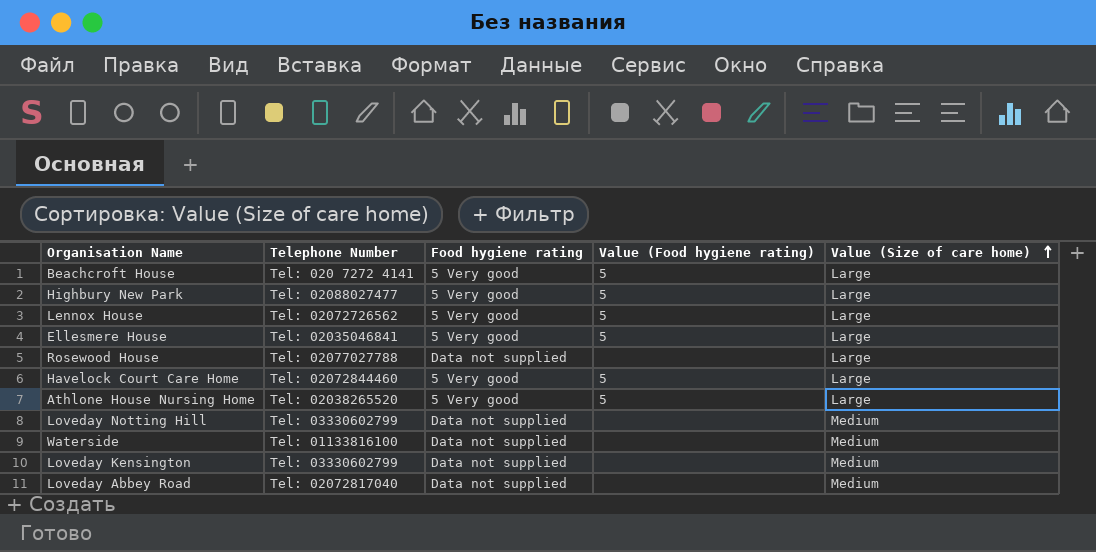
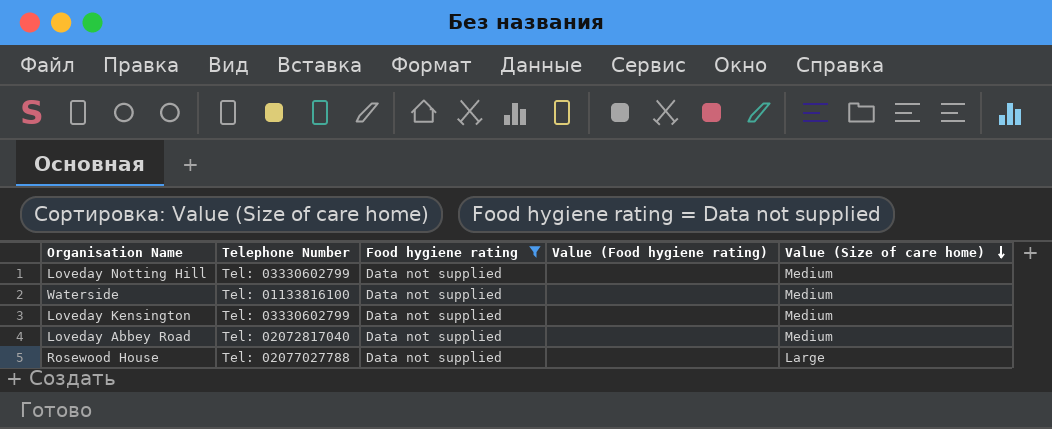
filter: none -> Food hygiene rating = Data not supplied
row order: Value (Size of care home) ascending -> Value (Size of care home) descending

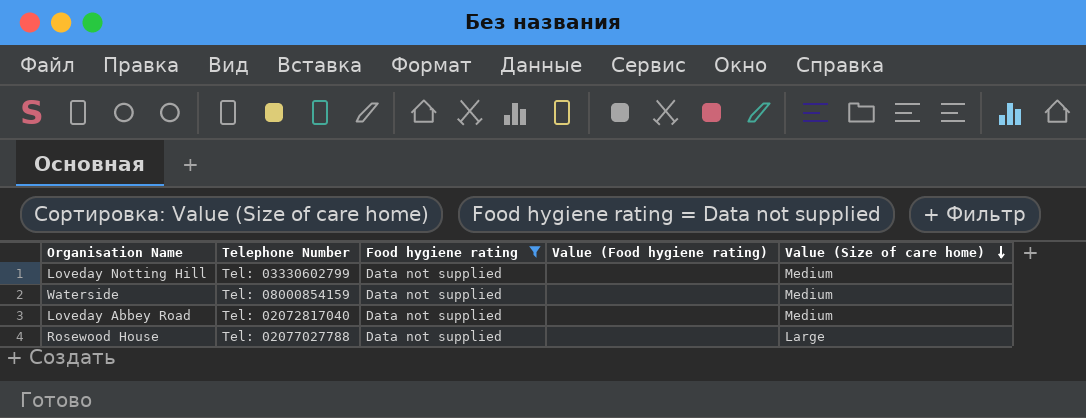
row Loveday Kensington: Tel: 03330602799 | Data not supplied | none | Medium -> none
Waterside | Telephone Number: Tel: 01133816100 -> Tel: 08000854159

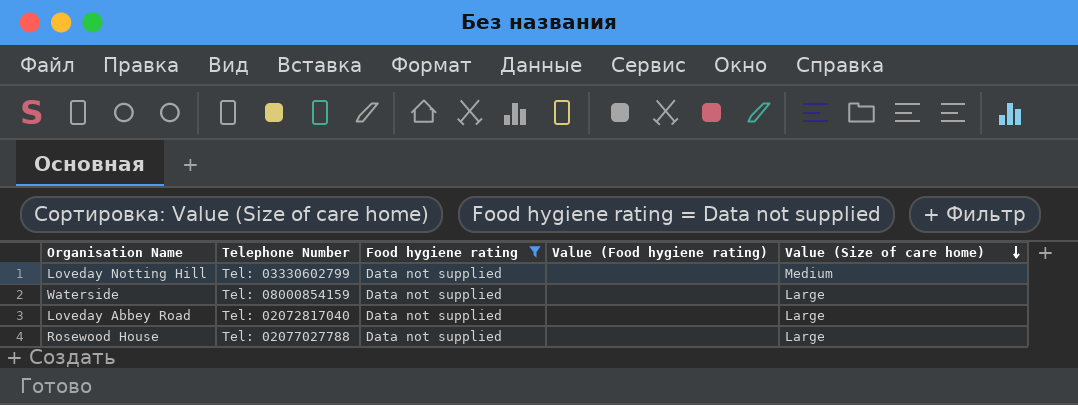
Waterside | Value (Size of care home): Medium -> Large
Loveday Abbey Road | Value (Size of care home): Medium -> Large

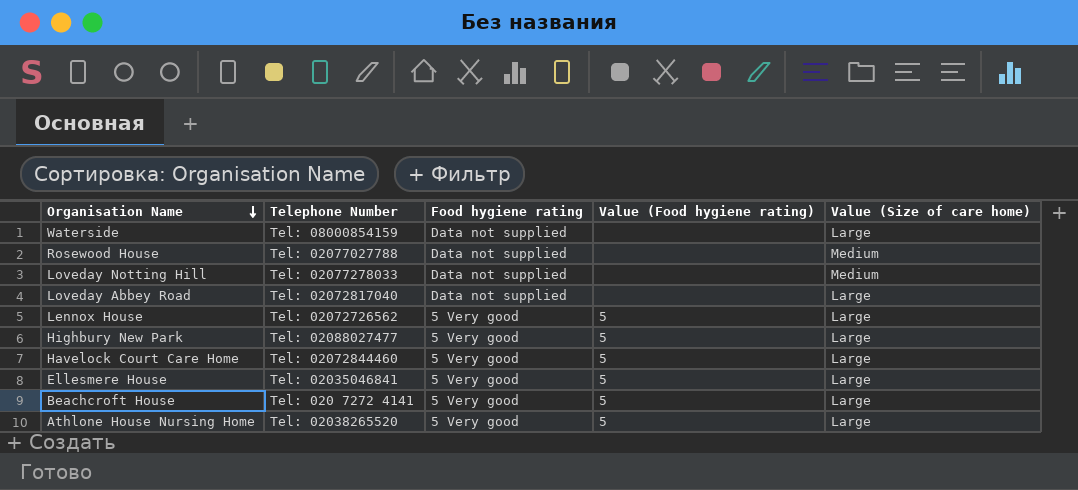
filter: Food hygiene rating = Data not supplied -> none
row order: Value (Size of care home) descending -> Organisation Name descending
Rosewood House | Value (Size of care home): Large -> Medium
Loveday Notting Hill | Telephone Number: Tel: 03330602799 -> Tel: 02077278033

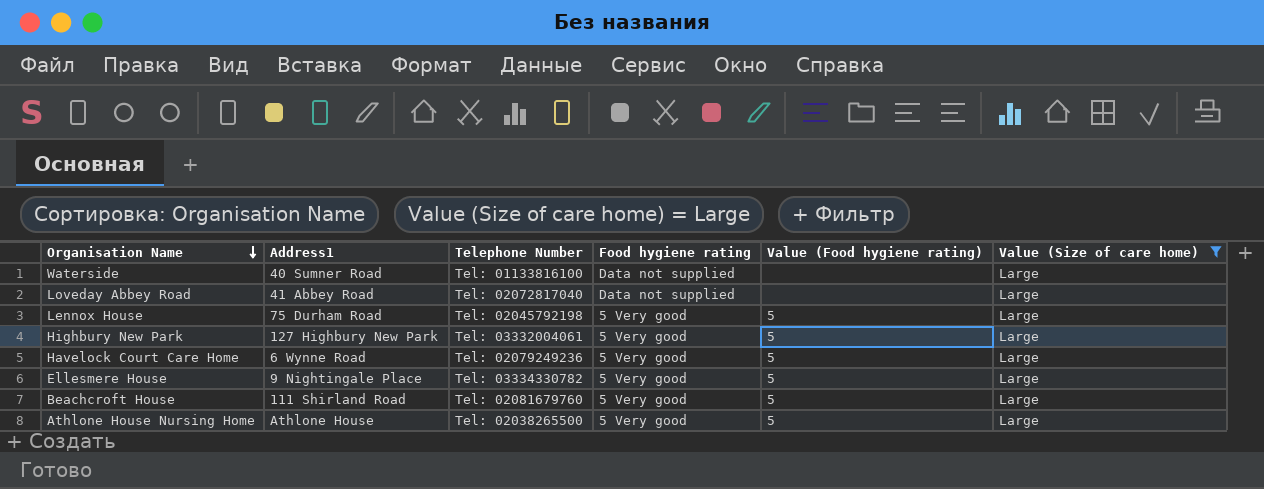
filter: none -> Value (Size of care home) = Large
column Address1 | position: none -> 2
Waterside | Telephone Number: Tel: 08000854159 -> Tel: 01133816100
Lennox House | Telephone Number: Tel: 02072726562 -> Tel: 02045792198
Highbury New Park | Telephone Number: Tel: 02088027477 -> Tel: 03332004061
Havelock Court Care Home | Telephone Number: Tel: 02072844460 -> Tel: 02079249236
Ellesmere House | Telephone Number: Tel: 02035046841 -> Tel: 03334330782
Beachcroft House | Telephone Number: Tel: 020 7272 4141 -> Tel: 02081679760
Athlone House Nursing Home | Telephone Number: Tel: 02038265520 -> Tel: 02038265500

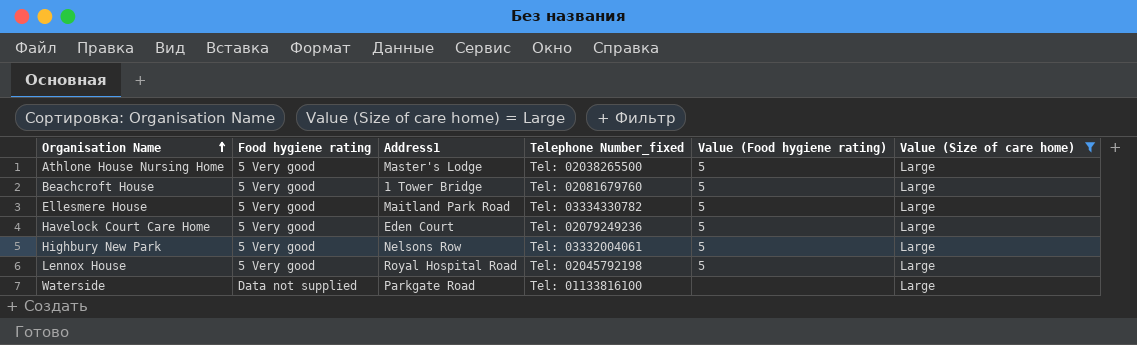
row order: Organisation Name descending -> Organisation Name ascending
column Food hygiene rating | position: 4 -> 2
column name: Telephone Number -> Telephone Number_fixed
row Loveday Abbey Road: 41 Abbey Road | Tel: 02072817040 | Data not supplied | none | Large -> none
Athlone House Nursing Home | Address1: Athlone House -> Master's Lodge
Beachcroft House | Address1: 111 Shirland Road -> 1 Tower Bridge
Ellesmere House | Address1: 9 Nightingale Place -> Maitland Park Road
Havelock Court Care Home | Address1: 6 Wynne Road -> Eden Court
Highbury New Park | Address1: 127 Highbury New Park -> Nelsons Row
Lennox House | Address1: 75 Durham Road -> Royal Hospital Road
Waterside | Address1: 40 Sumner Road -> Parkgate Road

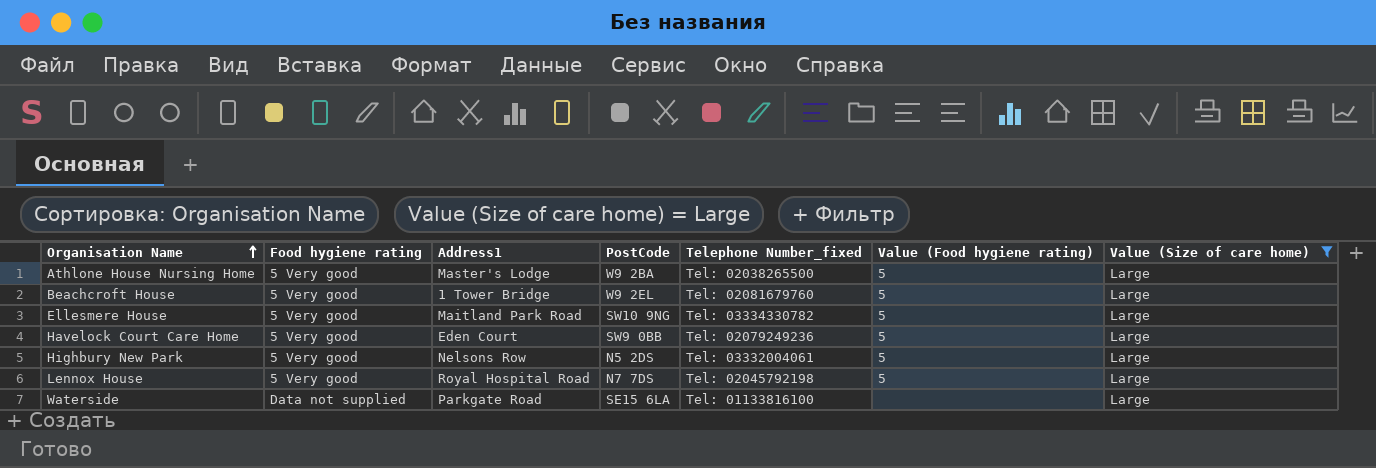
column PostCode | position: none -> 4

